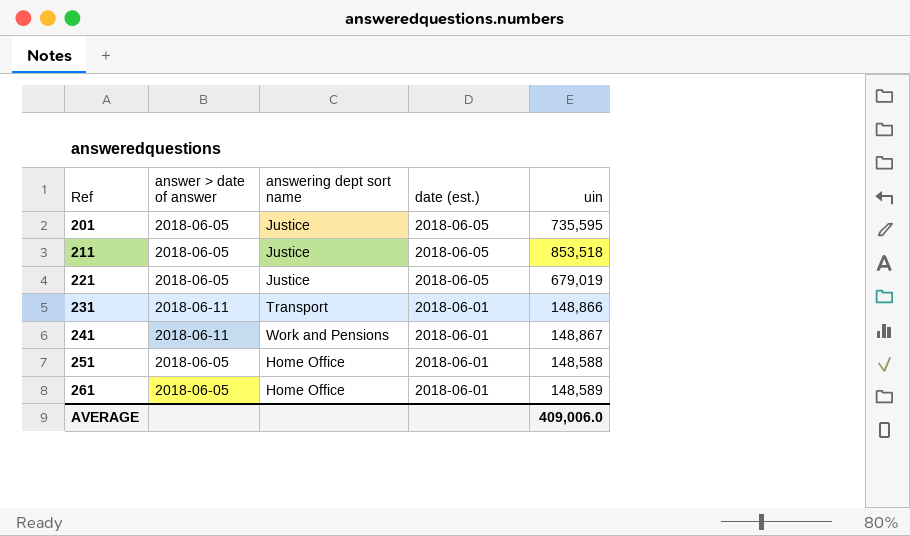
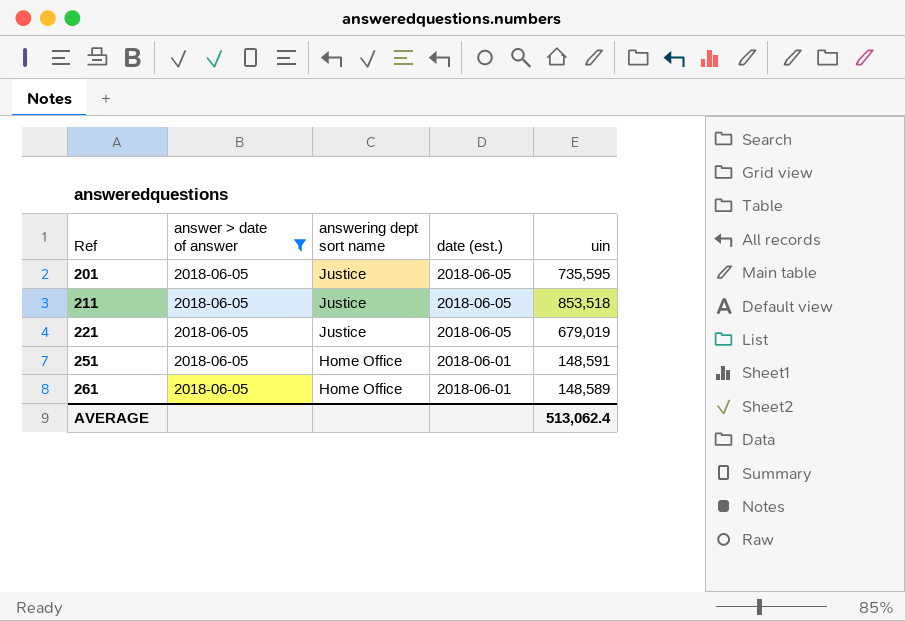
filter: none -> answer > date of answer = 2018-06-05
251 | uin: 148,588 -> 148,591
AVERAGE | uin: 409,006.0 -> 513,062.4

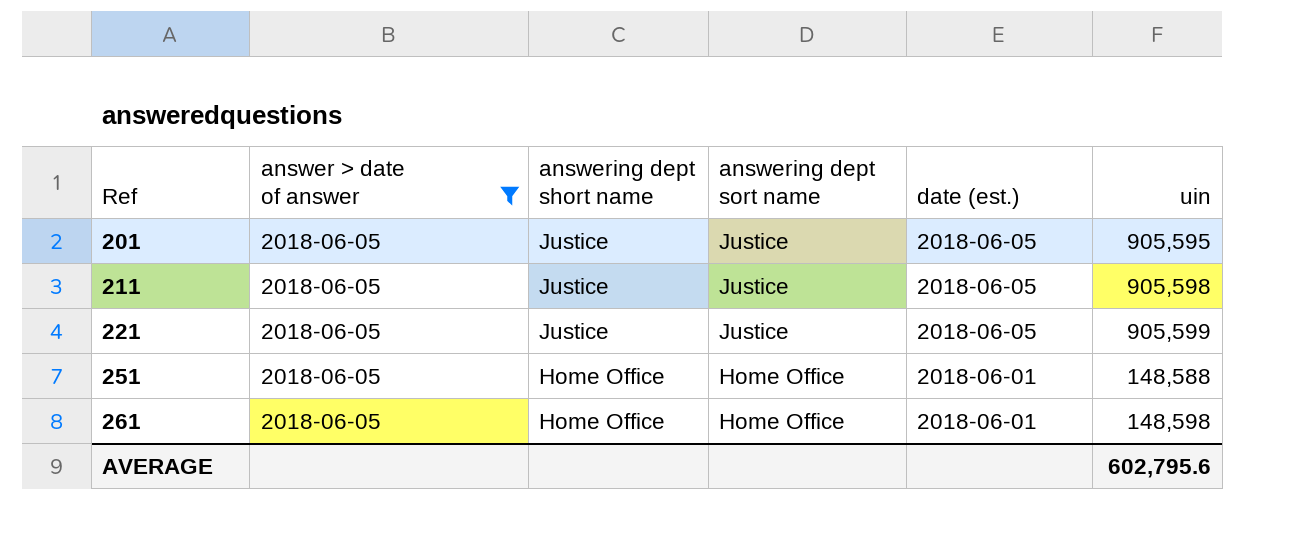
column answering dept short name | position: none -> 3
201 | uin: 735,595 -> 905,595
211 | uin: 853,518 -> 905,598
221 | uin: 679,019 -> 905,599
251 | uin: 148,591 -> 148,588
261 | uin: 148,589 -> 148,598
AVERAGE | uin: 513,062.4 -> 602,795.6

